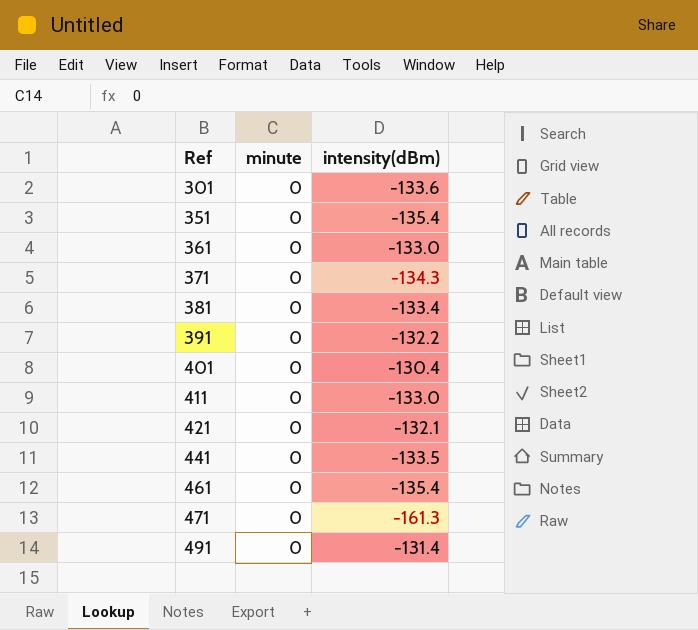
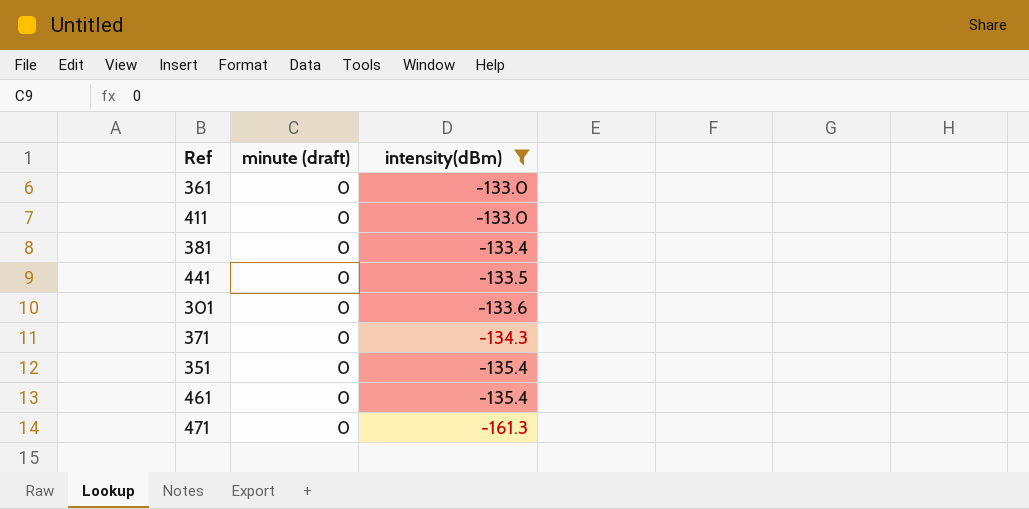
filter: none -> intensity(dBm) <= -133.0
row order: Ref ascending -> intensity(dBm) descending
column name: minute -> minute (draft)

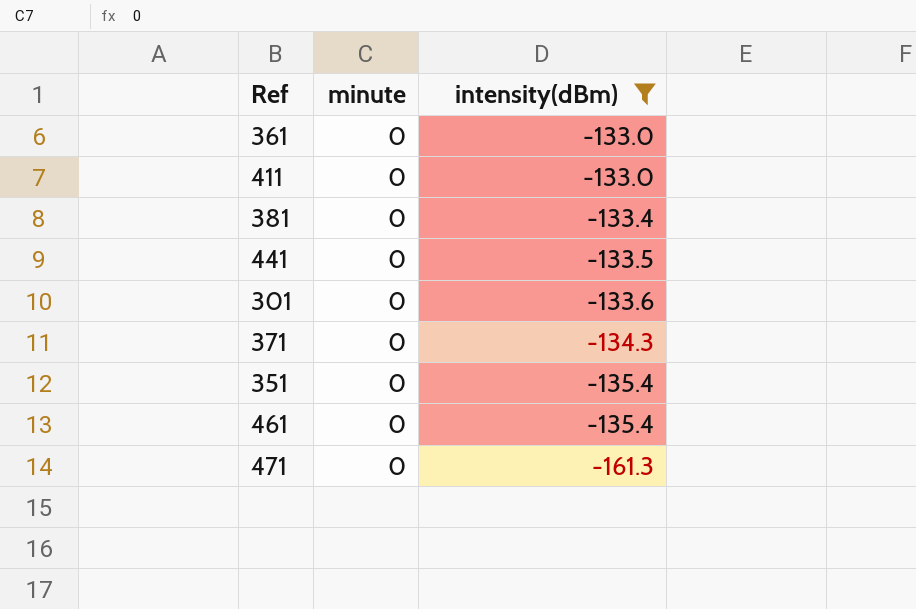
column name: minute (draft) -> minute

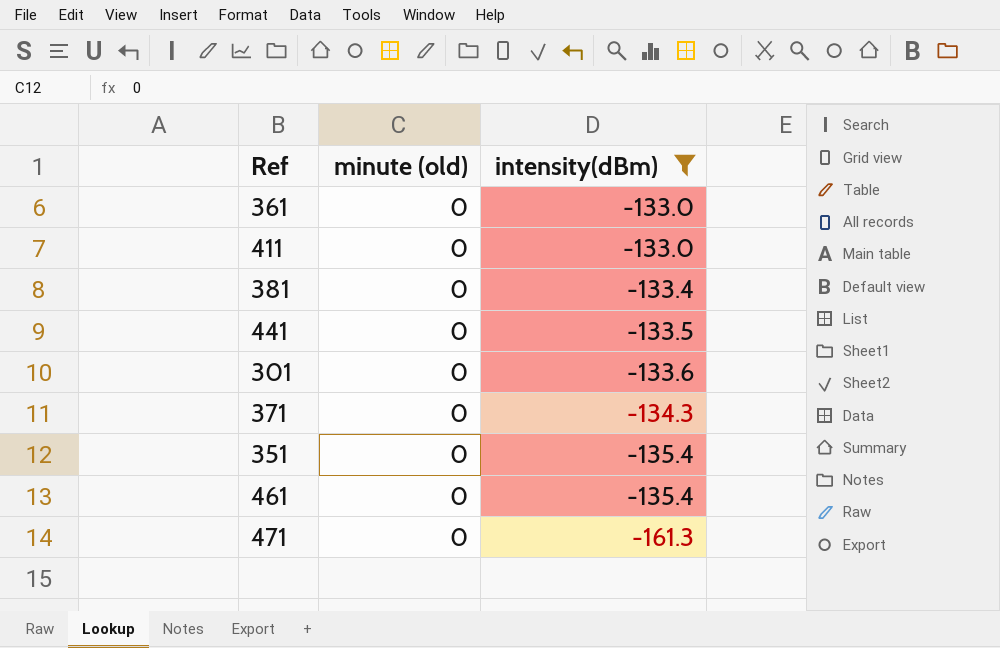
column name: minute -> minute (old)

